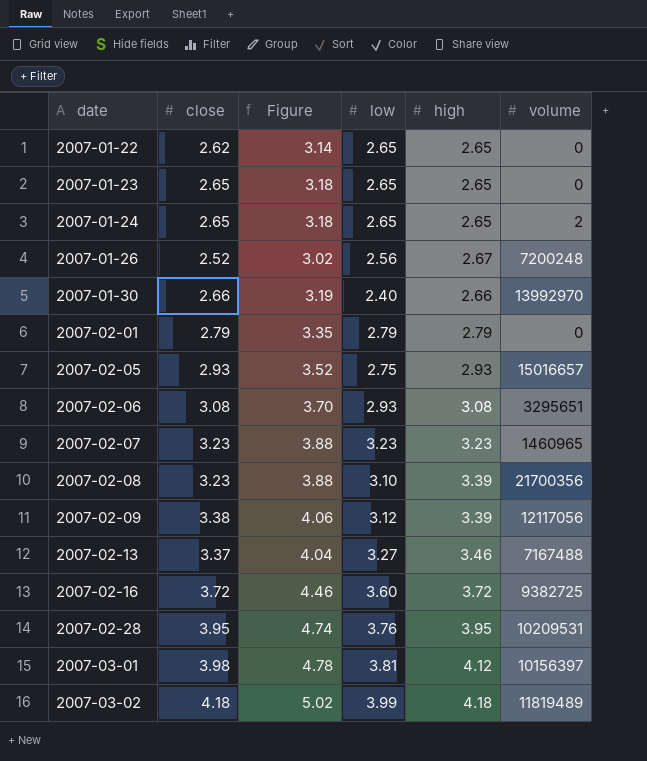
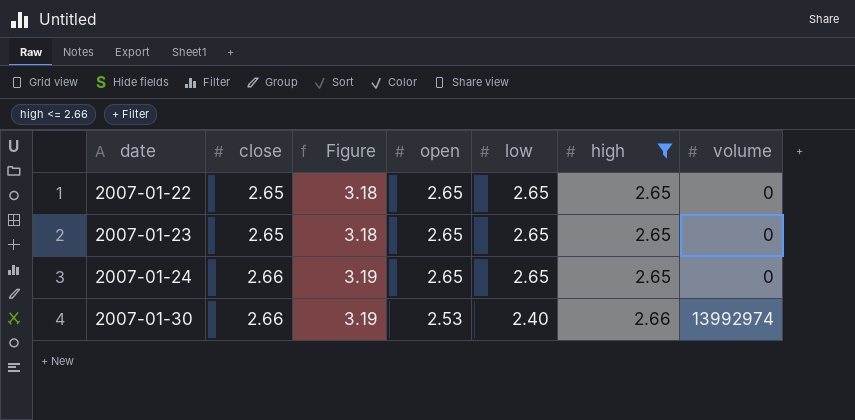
filter: none -> high <= 2.66
column open | position: none -> 4
2007-01-22 | close: 2.62 -> 2.65
2007-01-22 | Figure: 3.14 -> 3.18
2007-01-24 | close: 2.65 -> 2.66
2007-01-24 | Figure: 3.18 -> 3.19
2007-01-24 | volume: 2 -> 0
2007-01-30 | volume: 13992970 -> 13992974

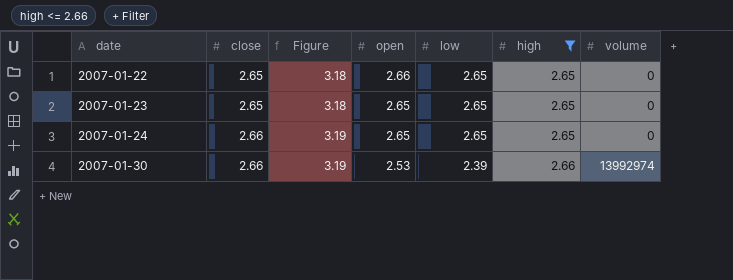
2007-01-22 | open: 2.65 -> 2.66
2007-01-30 | low: 2.40 -> 2.39

